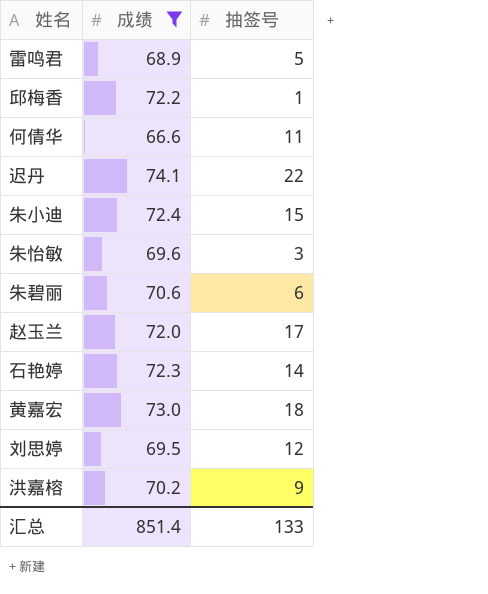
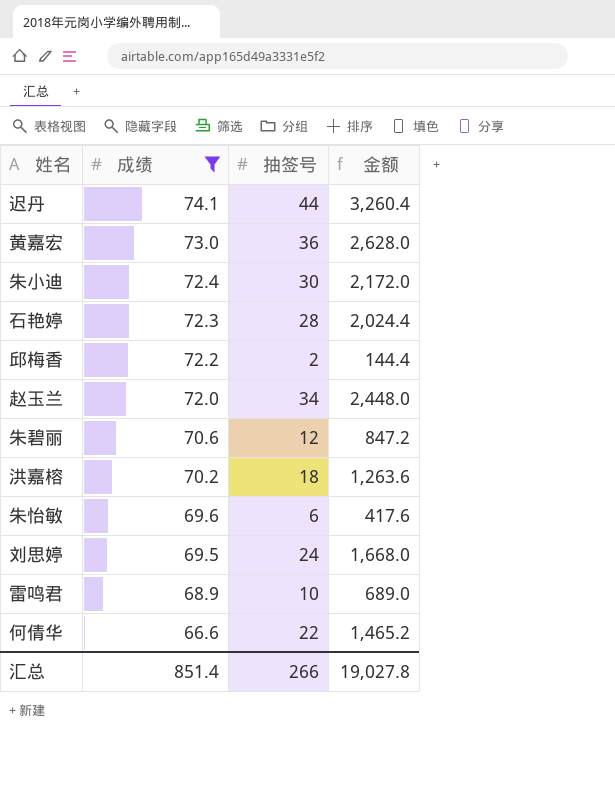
row order: none -> 成绩 descending
column 金额 | formula: none -> [成绩] * [抽签号]
迟丹 | 抽签号: 22 -> 44
黄嘉宏 | 抽签号: 18 -> 36
朱小迪 | 抽签号: 15 -> 30
石艳婷 | 抽签号: 14 -> 28
邱梅香 | 抽签号: 1 -> 2
赵玉兰 | 抽签号: 17 -> 34
朱碧丽 | 抽签号: 6 -> 12
洪嘉榕 | 抽签号: 9 -> 18
朱怡敏 | 抽签号: 3 -> 6
刘思婷 | 抽签号: 12 -> 24
雷鸣君 | 抽签号: 5 -> 10
何倩华 | 抽签号: 11 -> 22
汇总 | 抽签号: 133 -> 266

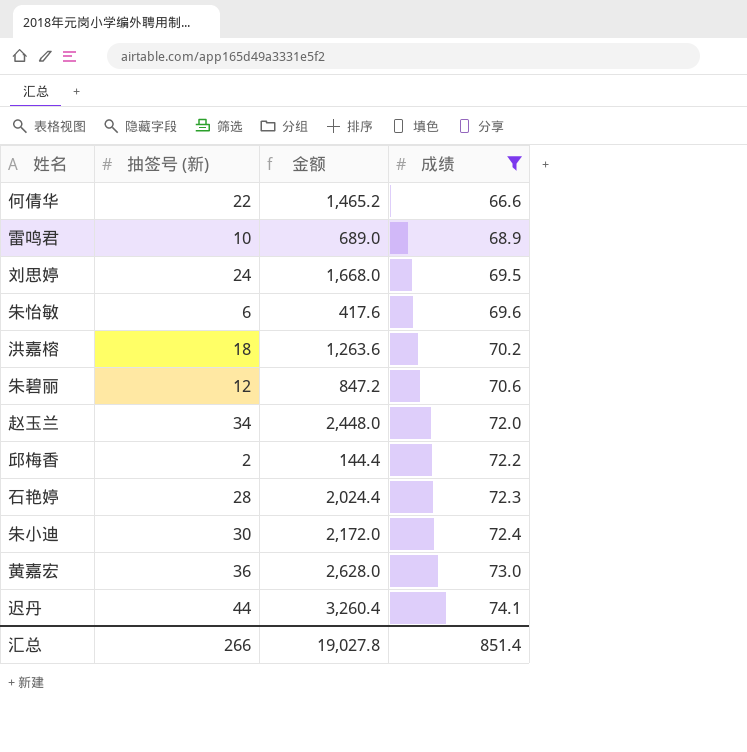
row order: 成绩 descending -> 成绩 ascending
column name: 抽签号 -> 抽签号 (新)
column 成绩 | position: 2 -> 4

